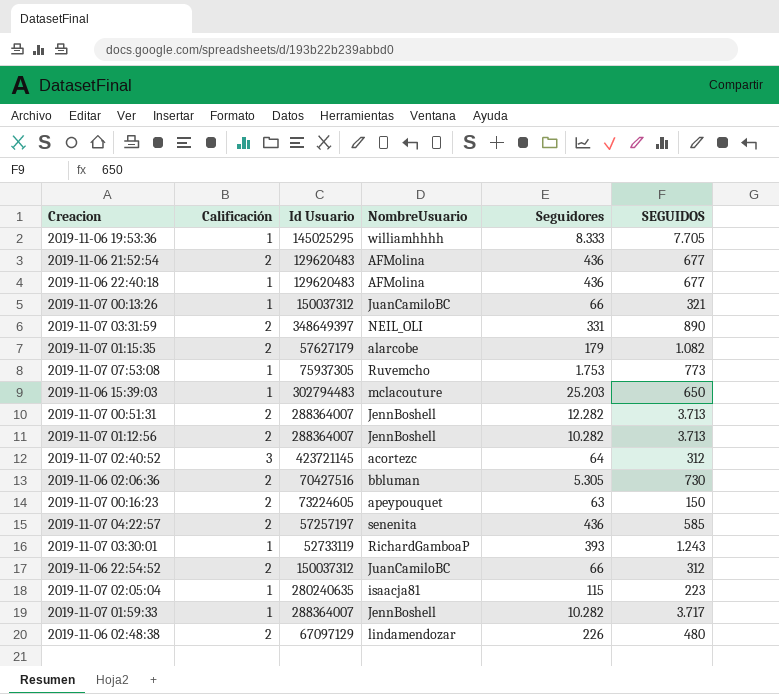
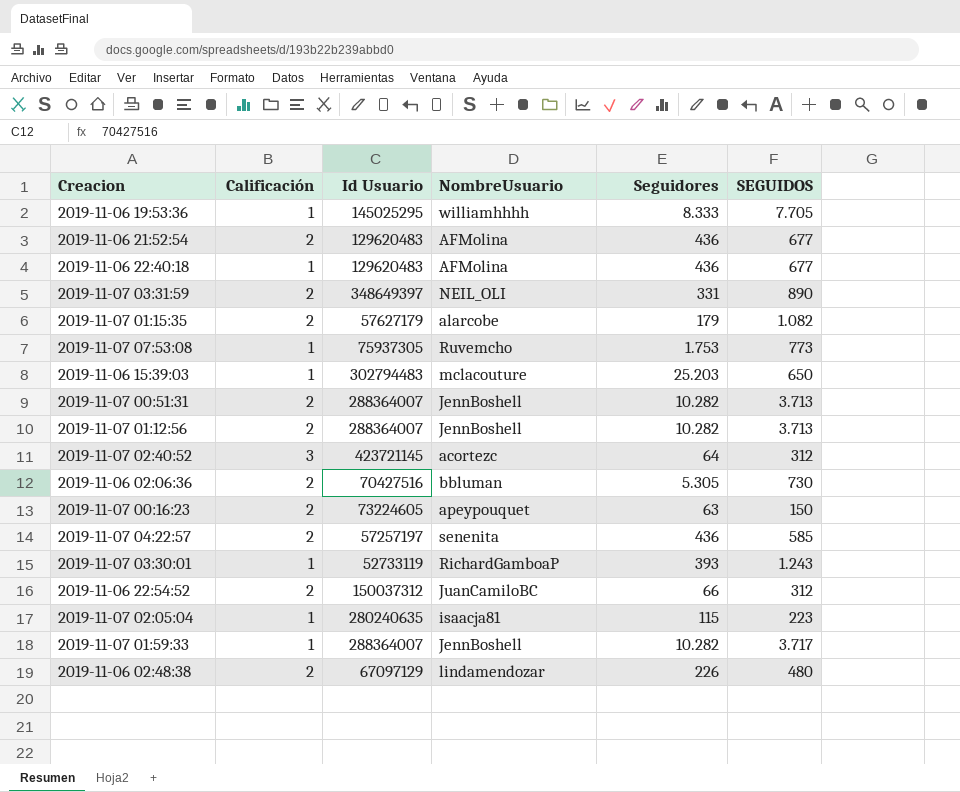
row 2019-11-07 00:13:26: 1 | 150037312 | JuanCamiloBC | 66 | 321 -> none
2019-11-07 00:51:31 | Seguidores: 12.282 -> 10.282

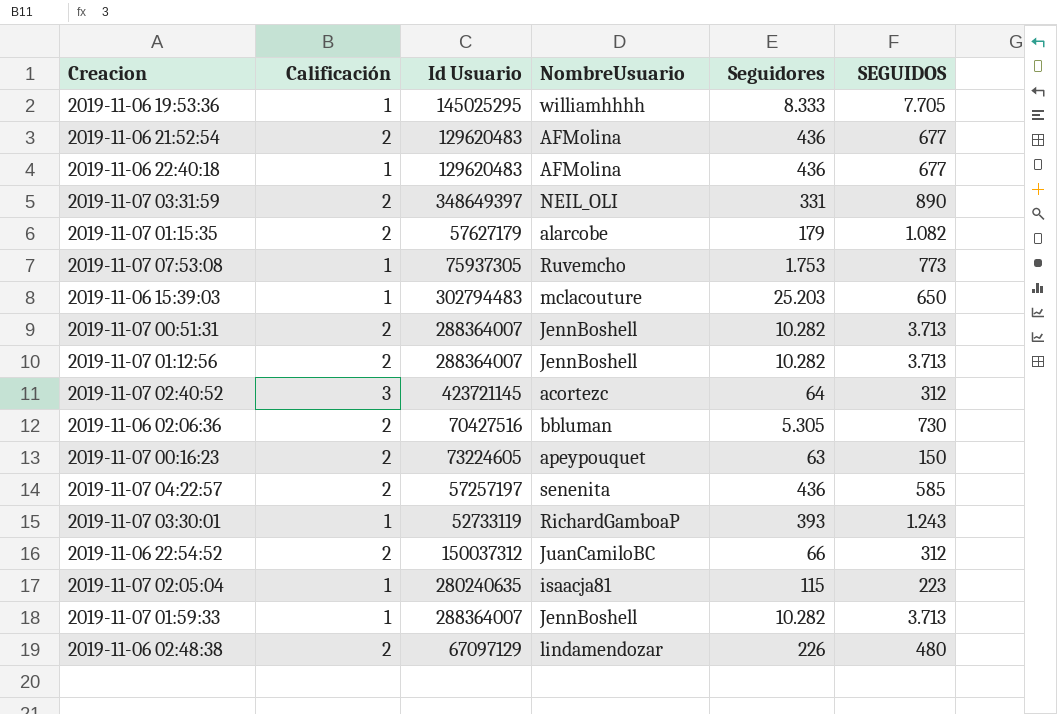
2019-11-07 01:59:33 | SEGUIDOS: 3.717 -> 3.713

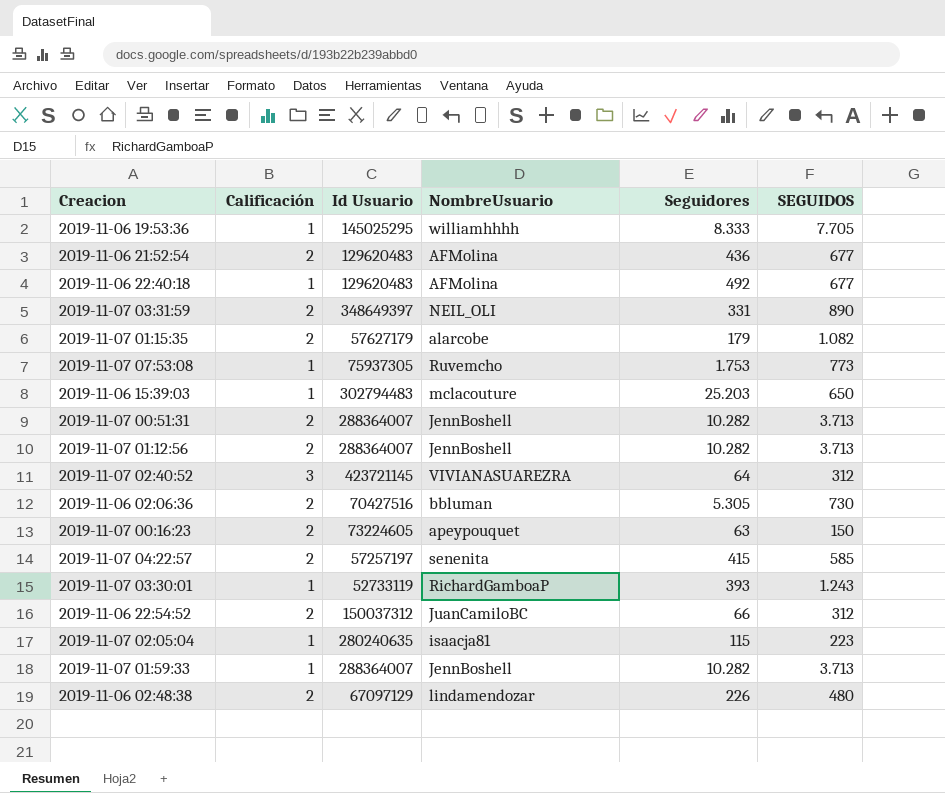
2019-11-06 22:40:18 | Seguidores: 436 -> 492
2019-11-07 02:40:52 | NombreUsuario: acortezc -> VIVIANASUAREZRA
2019-11-07 04:22:57 | Seguidores: 436 -> 415

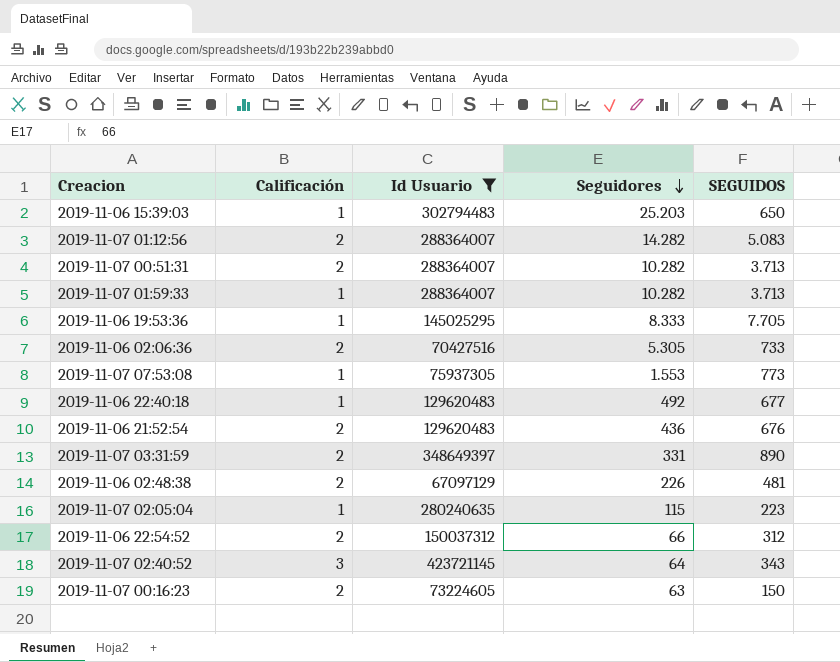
filter: none -> Id Usuario >= 67097129
row order: none -> Seguidores descending
column NombreUsuario | position: 4 -> none
2019-11-07 01:12:56 | Seguidores: 10.282 -> 14.282
2019-11-07 01:12:56 | SEGUIDOS: 3.713 -> 5.083
2019-11-06 02:06:36 | SEGUIDOS: 730 -> 733
2019-11-07 07:53:08 | Seguidores: 1.753 -> 1.553
2019-11-06 21:52:54 | SEGUIDOS: 677 -> 676
2019-11-06 02:48:38 | SEGUIDOS: 480 -> 481
2019-11-07 02:40:52 | SEGUIDOS: 312 -> 343

